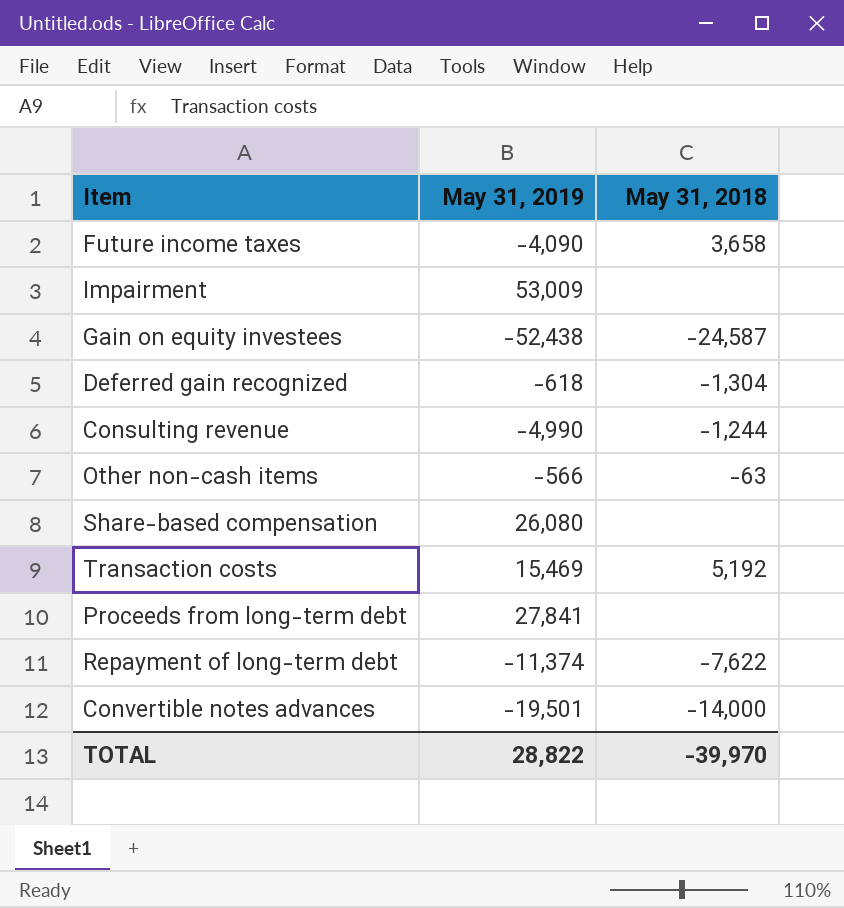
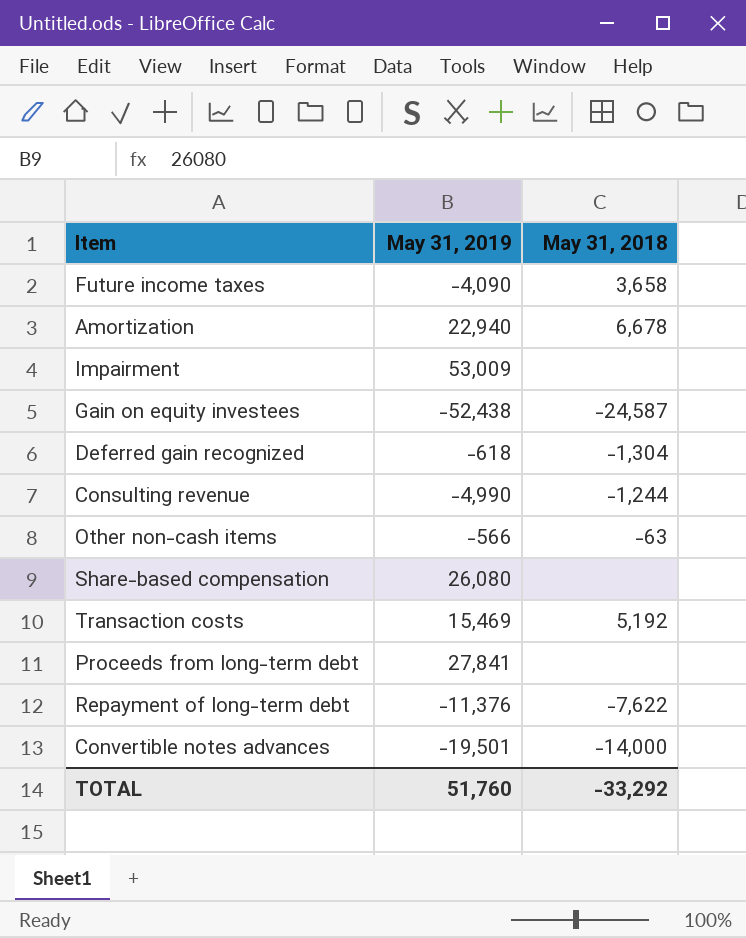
row Amortization: none -> 22,940 | 6,678
Repayment of long-term debt | May 31, 2019: -11,374 -> -11,376
TOTAL | May 31, 2019: 28,822 -> 51,760
TOTAL | May 31, 2018: -39,970 -> -33,292

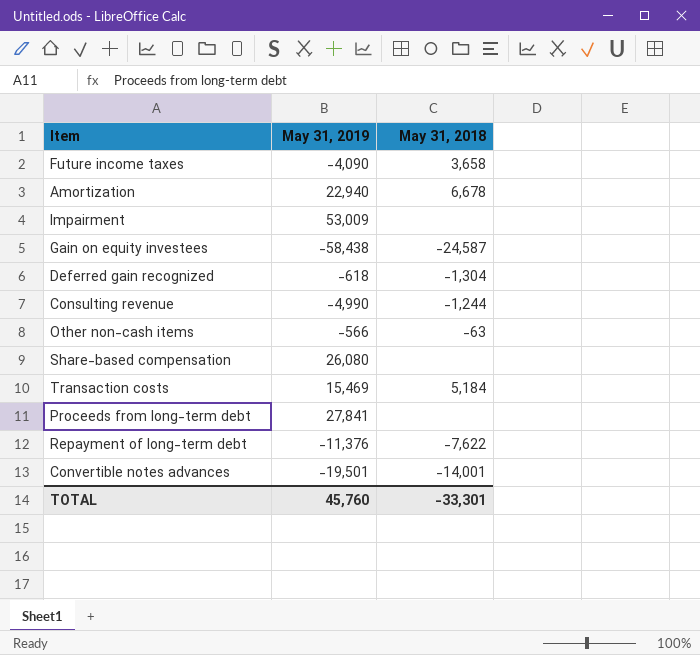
Gain on equity investees | May 31, 2019: -52,438 -> -58,438
Transaction costs | May 31, 2018: 5,192 -> 5,184
Convertible notes advances | May 31, 2018: -14,000 -> -14,001
TOTAL | May 31, 2019: 51,760 -> 45,760
TOTAL | May 31, 2018: -33,292 -> -33,301

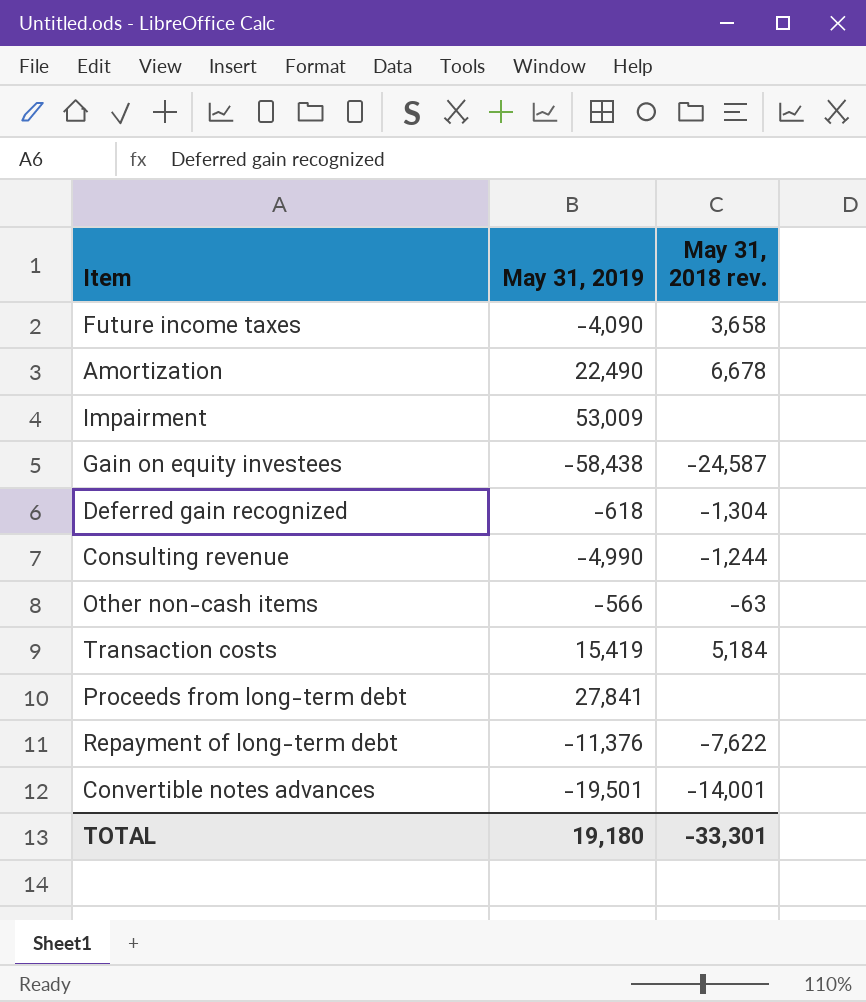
column name: May 31, 2018 -> May 31, 2018 rev.
row Share-based compensation: 26,080 | none -> none
Amortization | May 31, 2019: 22,940 -> 22,490
Transaction costs | May 31, 2019: 15,469 -> 15,419
TOTAL | May 31, 2019: 45,760 -> 19,180

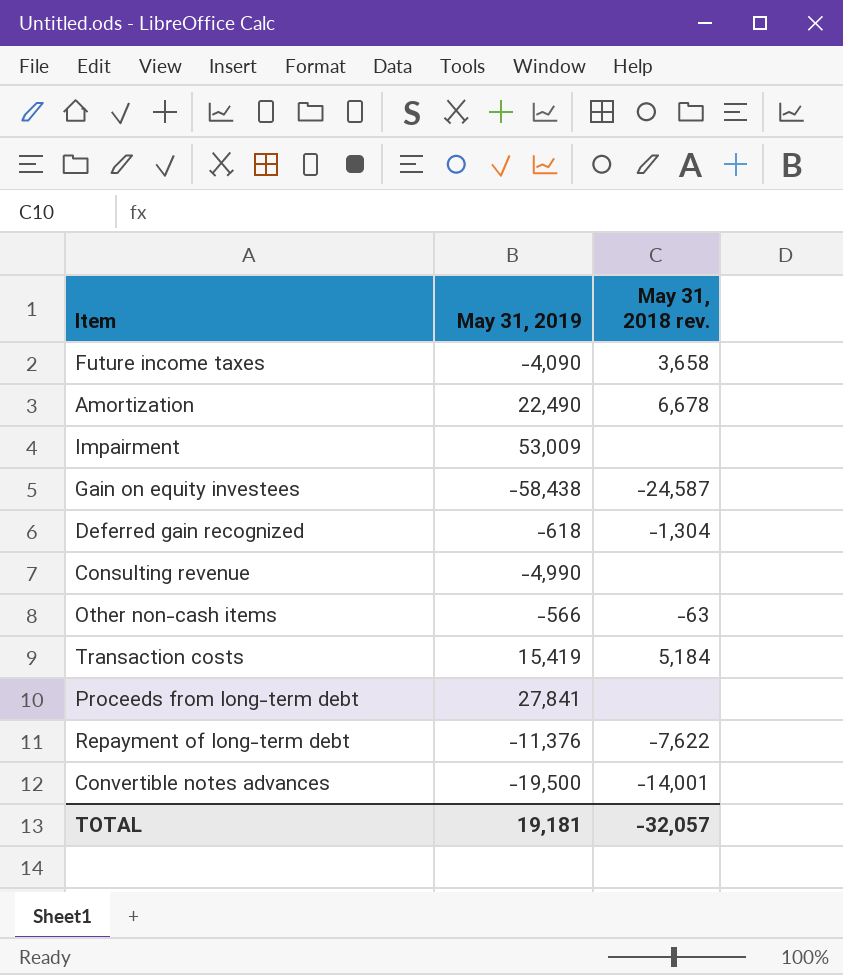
Consulting revenue | May 31, 2018 rev.: -1,244 -> none
Convertible notes advances | May 31, 2019: -19,501 -> -19,500
TOTAL | May 31, 2019: 19,180 -> 19,181
TOTAL | May 31, 2018 rev.: -33,301 -> -32,057

